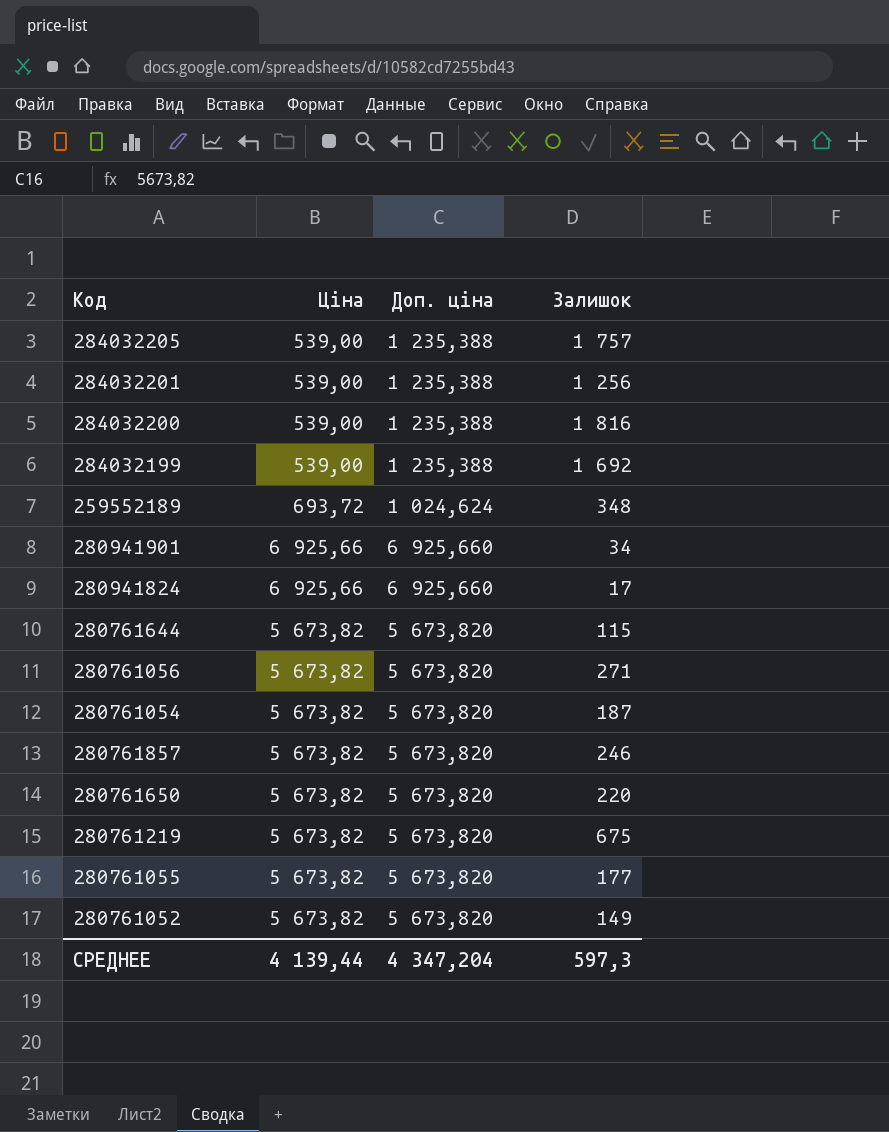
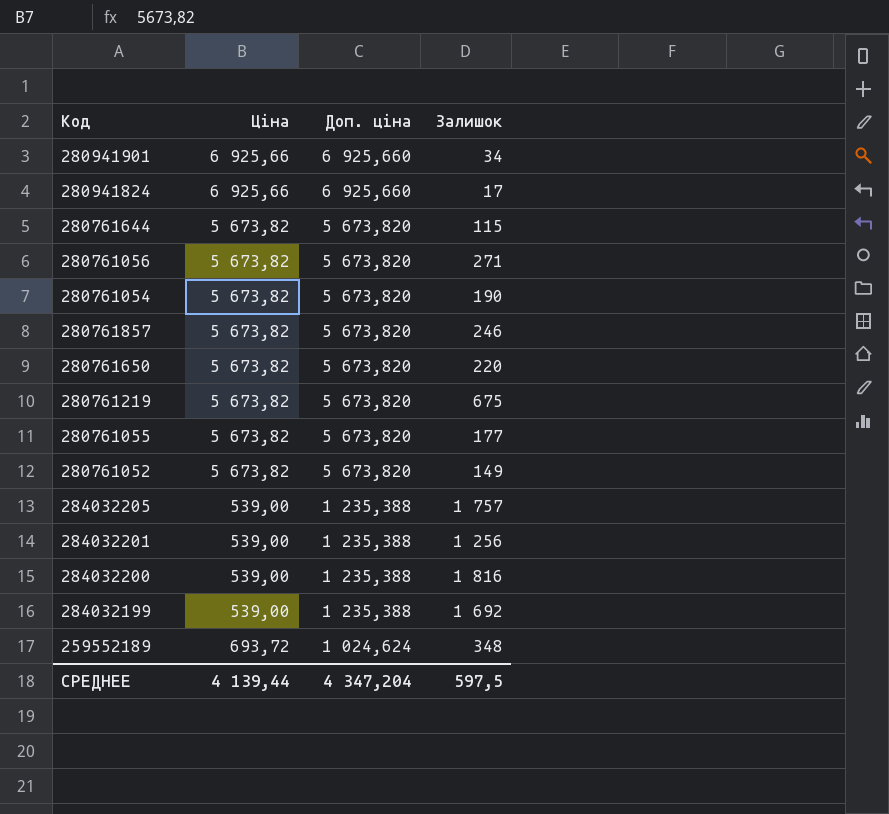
row order: none -> Доп. ціна descending
280761054 | Залишок: 187 -> 190
СРЕДНЕЕ | Залишок: 597,3 -> 597,5

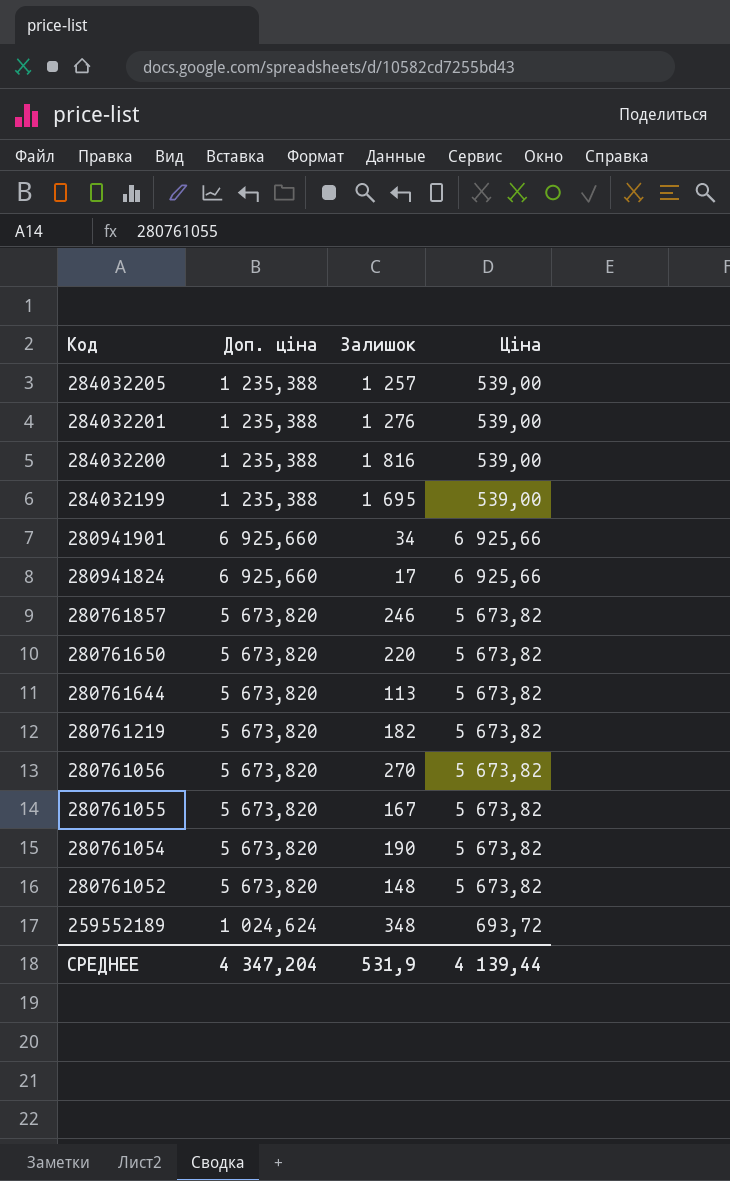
row order: Доп. ціна descending -> Код descending
column Ціна | position: 2 -> 4
284032205 | Залишок: 1 757 -> 1 257
284032201 | Залишок: 1 256 -> 1 276
284032199 | Залишок: 1 692 -> 1 695
280761644 | Залишок: 115 -> 113
280761219 | Залишок: 675 -> 182
280761056 | Залишок: 271 -> 270
280761055 | Залишок: 177 -> 167
280761052 | Залишок: 149 -> 148
СРЕДНЕЕ | Залишок: 597,5 -> 531,9

